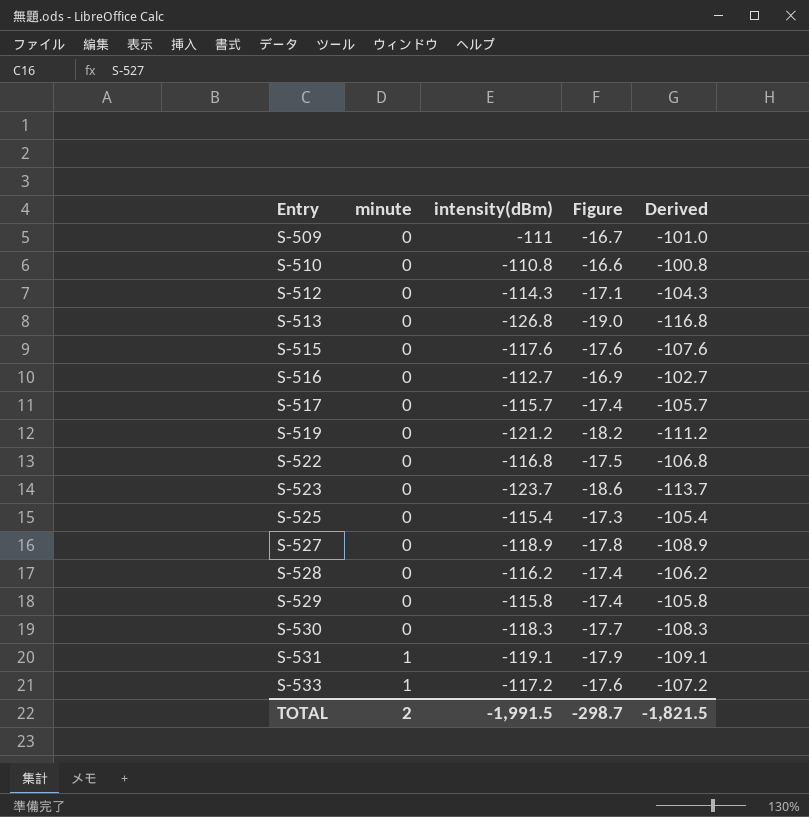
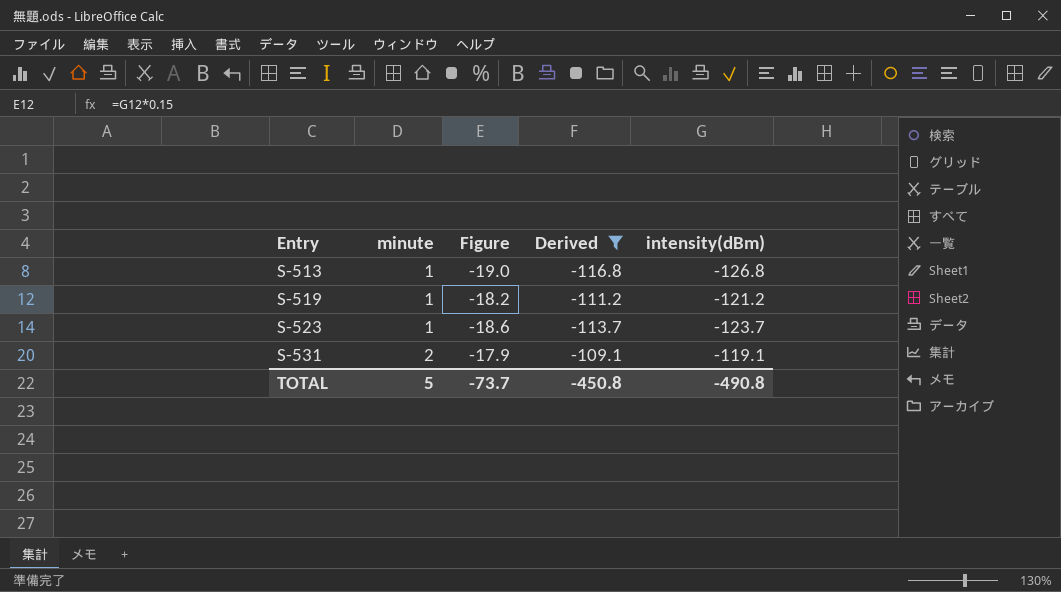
filter: none -> Derived <= -109.1
column intensity(dBm) | position: 3 -> 5
S-513 | minute: 0 -> 1
S-519 | minute: 0 -> 1
S-523 | minute: 0 -> 1
S-531 | minute: 1 -> 2
TOTAL | minute: 2 -> 5
TOTAL | Figure: -298.7 -> -73.7
TOTAL | Derived: -1,821.5 -> -450.8
TOTAL | intensity(dBm): -1,991.5 -> -490.8

